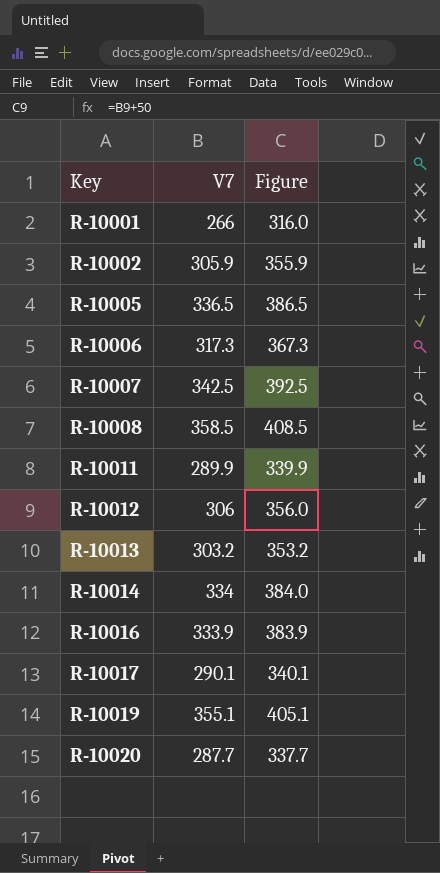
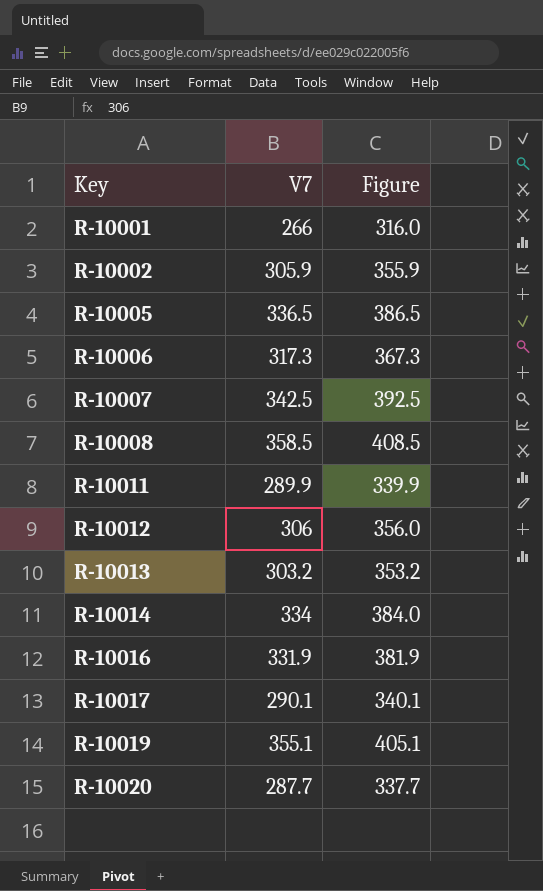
R-10016 | V7: 333.9 -> 331.9
R-10016 | Figure: 383.9 -> 381.9

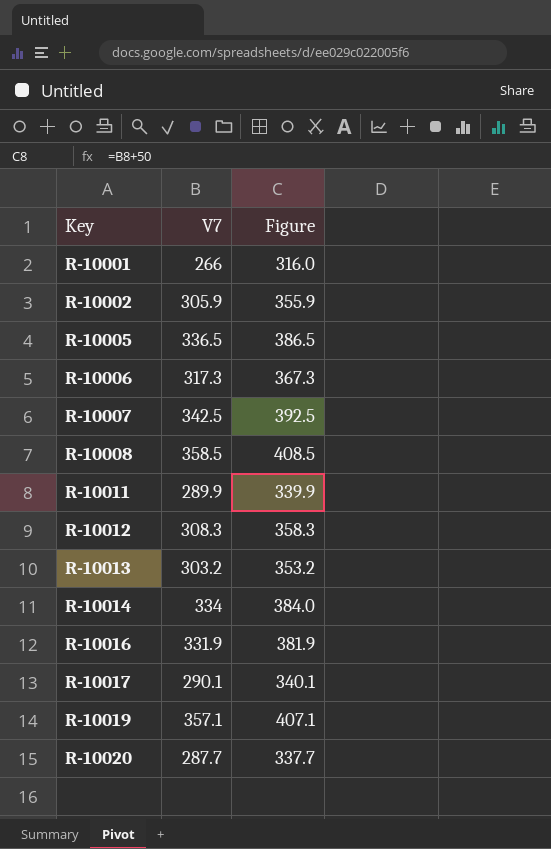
R-10012 | V7: 306 -> 308.3
R-10012 | Figure: 356.0 -> 358.3
R-10019 | V7: 355.1 -> 357.1
R-10019 | Figure: 405.1 -> 407.1

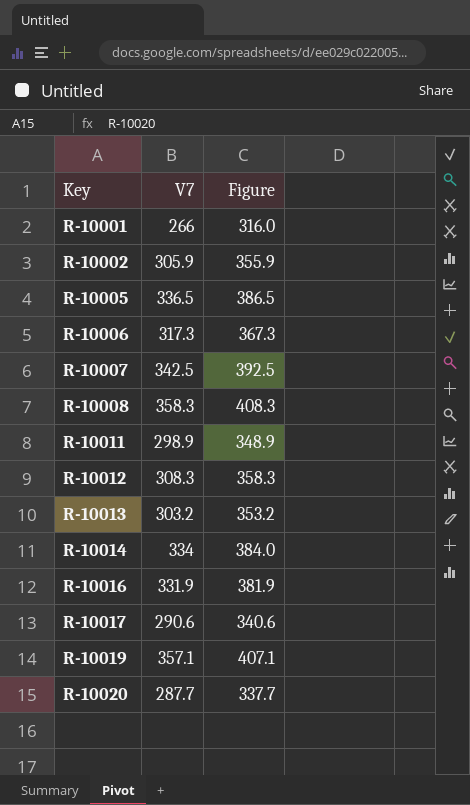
R-10008 | V7: 358.5 -> 358.3
R-10008 | Figure: 408.5 -> 408.3
R-10011 | V7: 289.9 -> 298.9
R-10011 | Figure: 339.9 -> 348.9
R-10017 | V7: 290.1 -> 290.6
R-10017 | Figure: 340.1 -> 340.6

